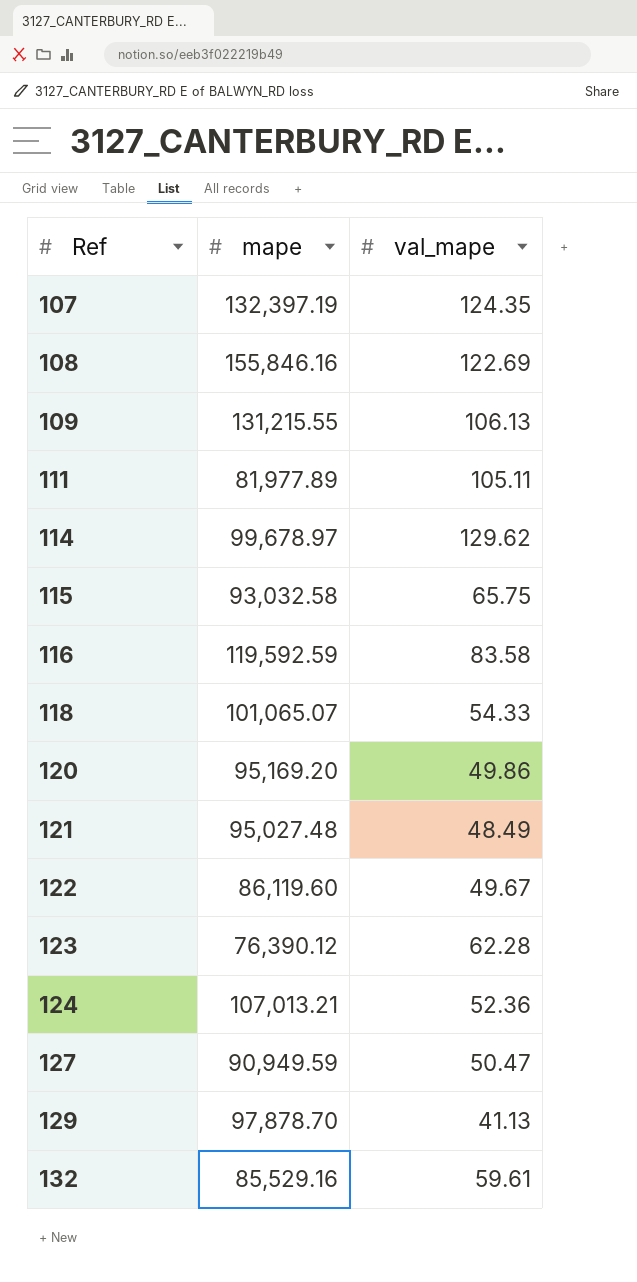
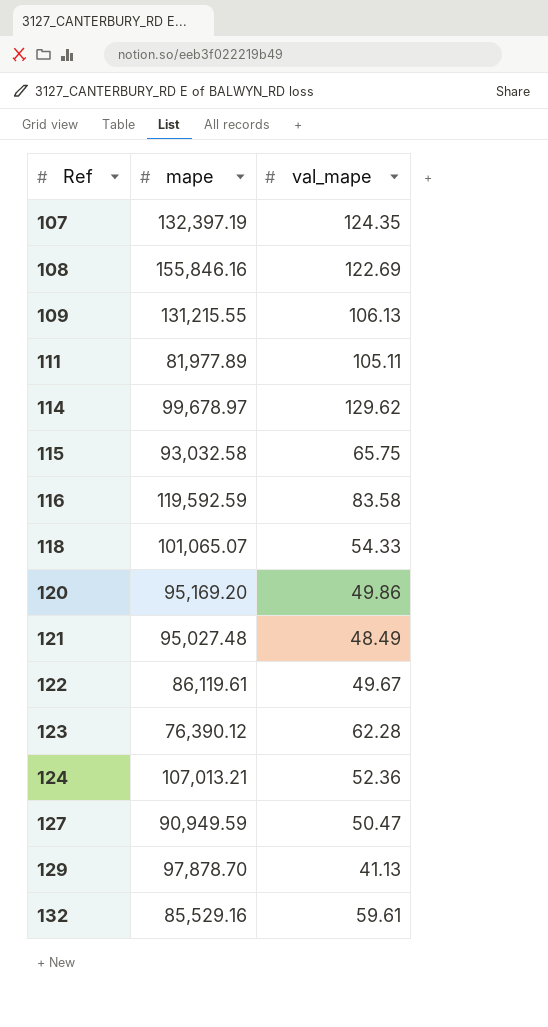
122 | mape: 86,119.60 -> 86,119.61

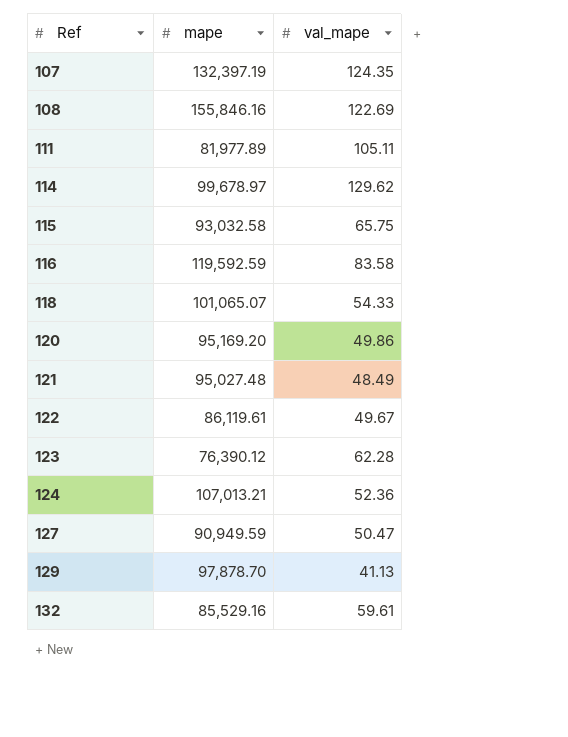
row 109: 131,215.55 | 106.13 -> none

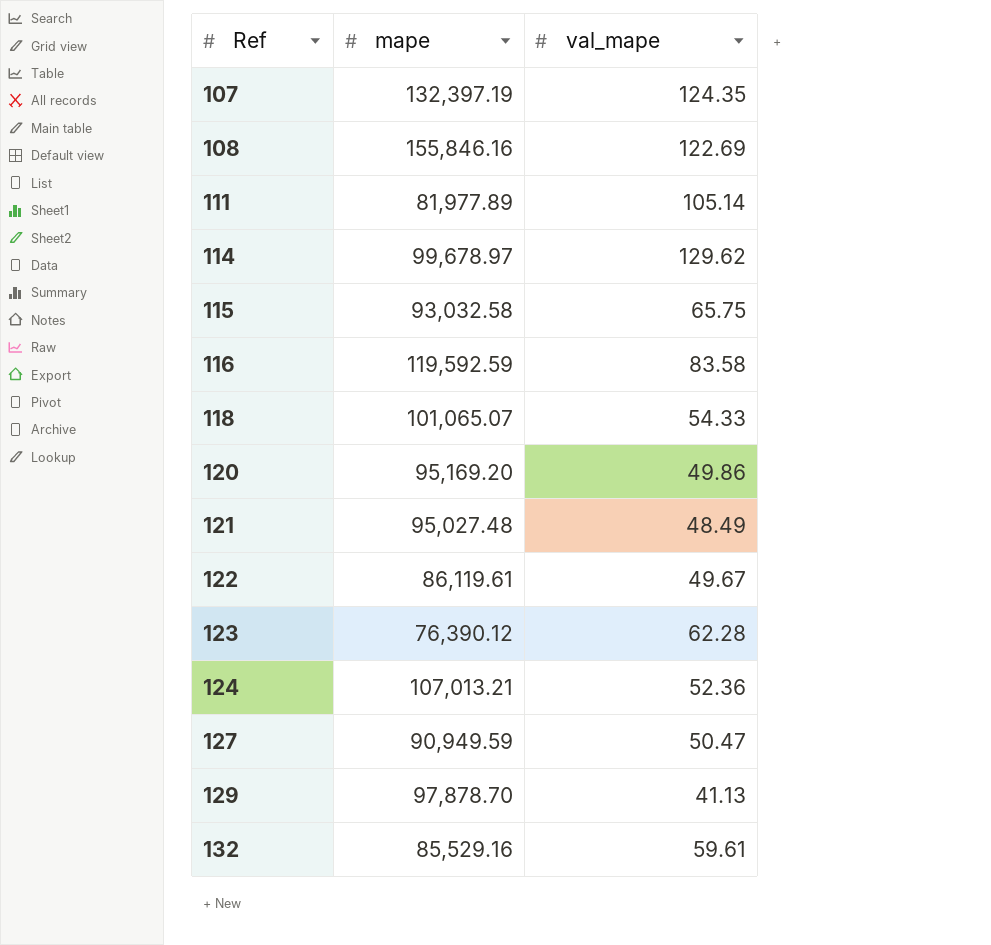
111 | val_mape: 105.11 -> 105.14

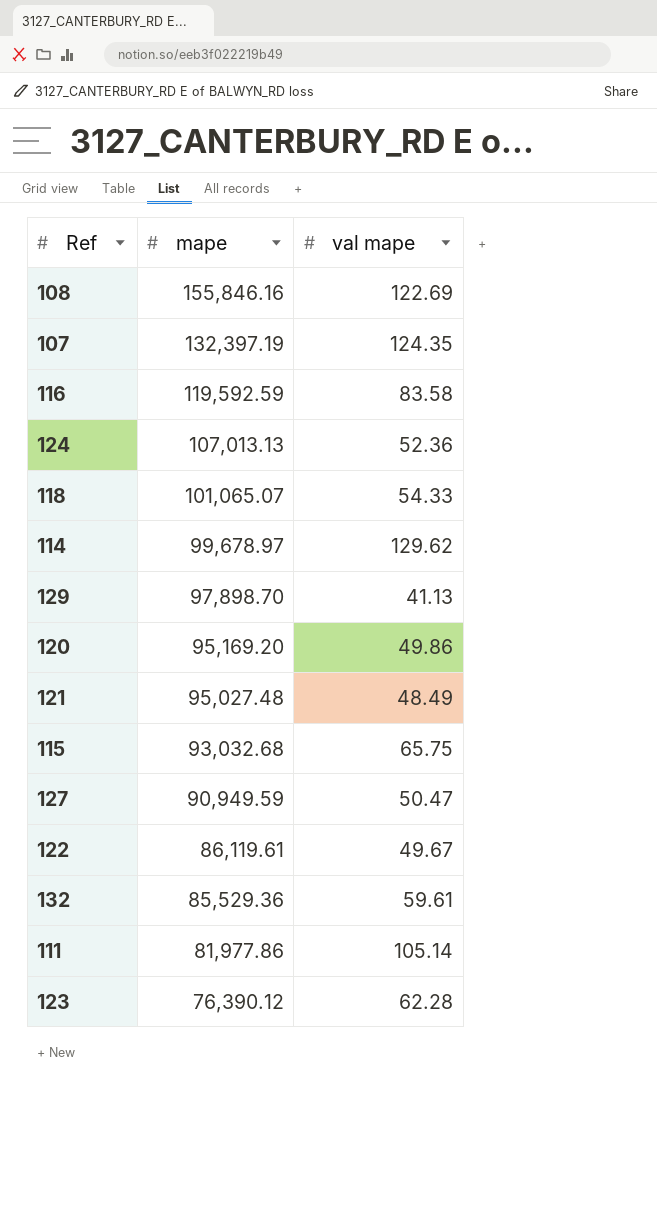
row order: Ref ascending -> mape descending
column name: val_mape -> val mape
124 | mape: 107,013.21 -> 107,013.13
129 | mape: 97,878.70 -> 97,898.70
115 | mape: 93,032.58 -> 93,032.68
132 | mape: 85,529.16 -> 85,529.36
111 | mape: 81,977.89 -> 81,977.86

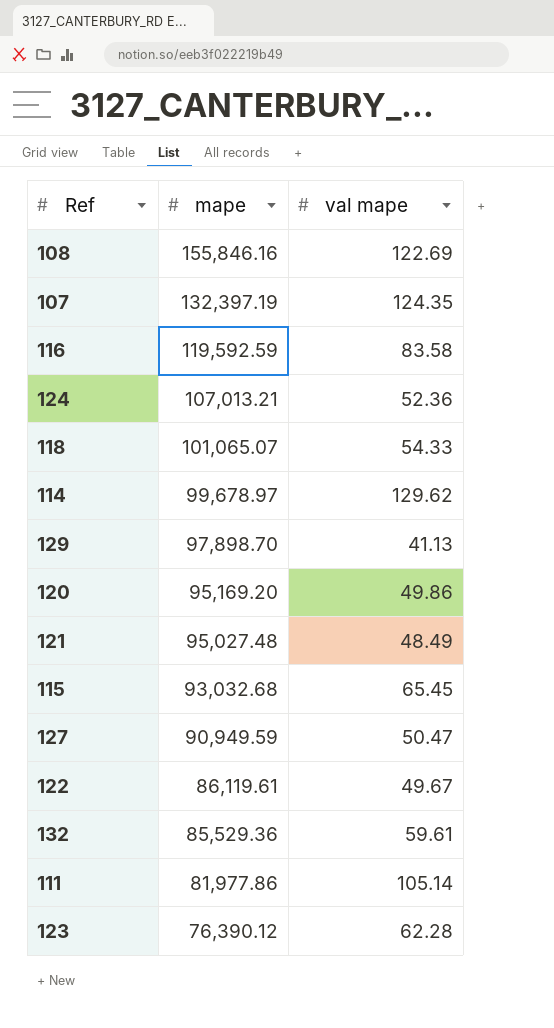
124 | mape: 107,013.13 -> 107,013.21
115 | val mape: 65.75 -> 65.45

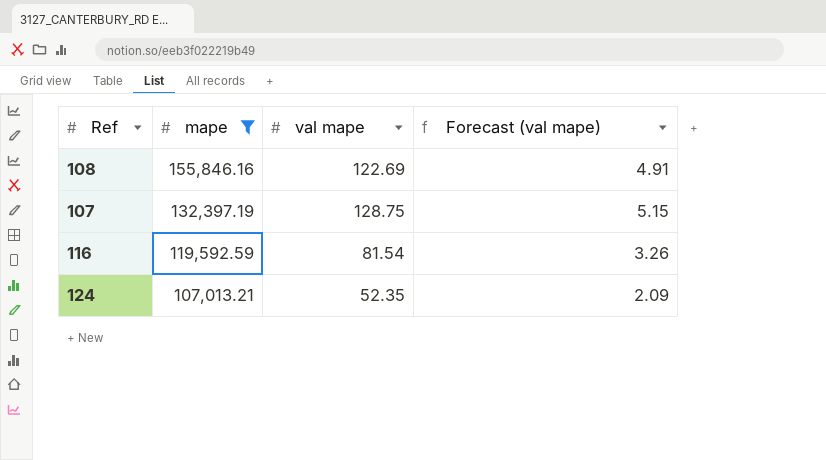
filter: none -> mape >= 107,013.21
column Forecast (val mape) | formula: none -> [val mape] * 0.04
107 | val mape: 124.35 -> 128.75
116 | val mape: 83.58 -> 81.54
124 | val mape: 52.36 -> 52.35

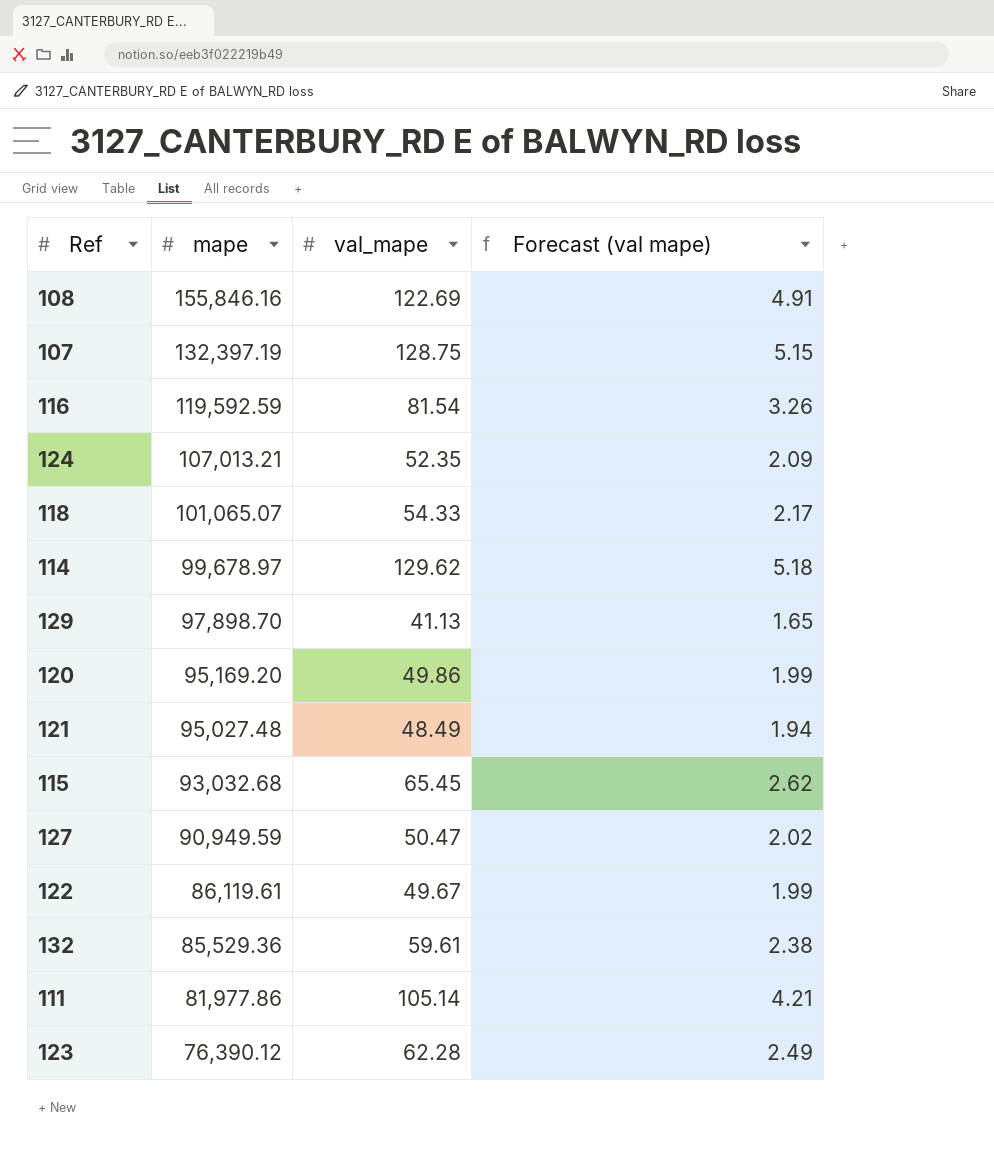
filter: mape >= 107,013.21 -> none
column name: val mape -> val_mape

